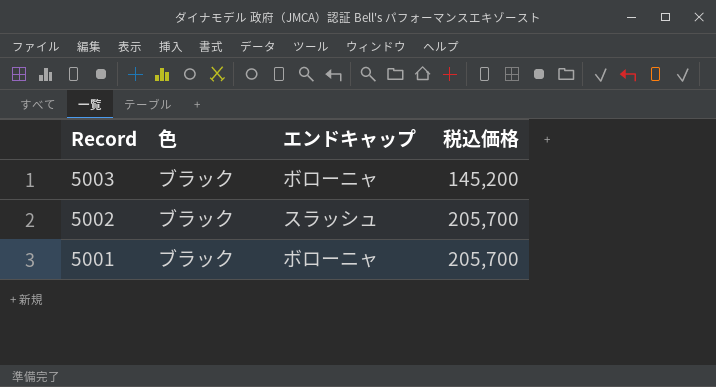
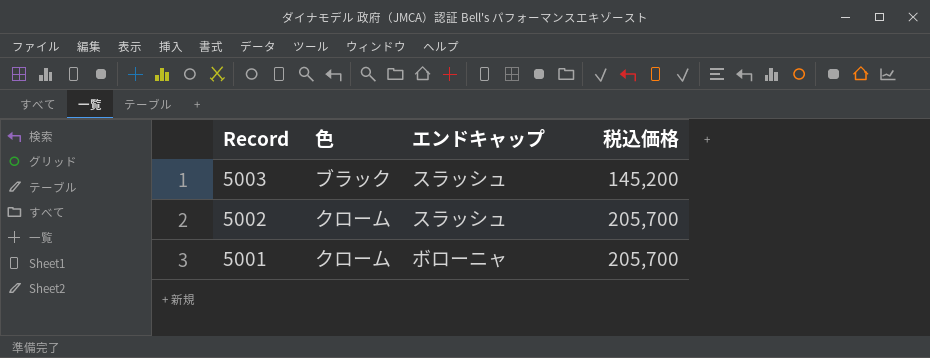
5003 | エンドキャップ: ボローニャ -> スラッシュ
5002 | 色: ブラック -> クローム
5001 | 色: ブラック -> クローム

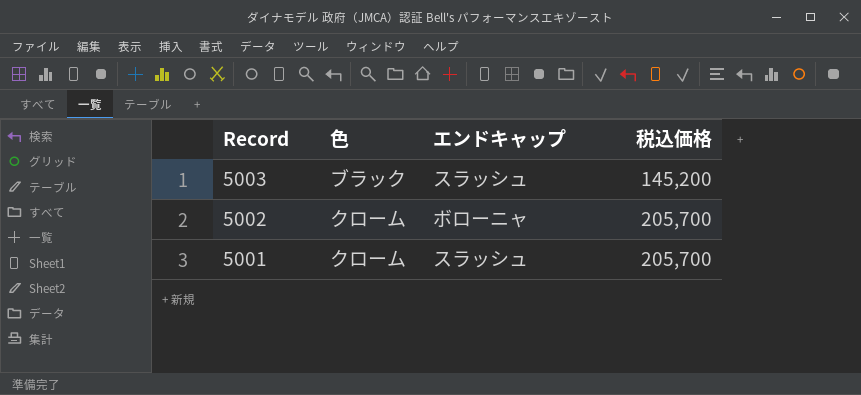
5002 | エンドキャップ: スラッシュ -> ボローニャ
5001 | エンドキャップ: ボローニャ -> スラッシュ

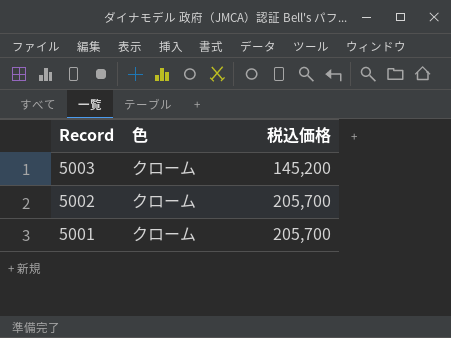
column エンドキャップ | position: 3 -> none
5003 | 色: ブラック -> クローム

